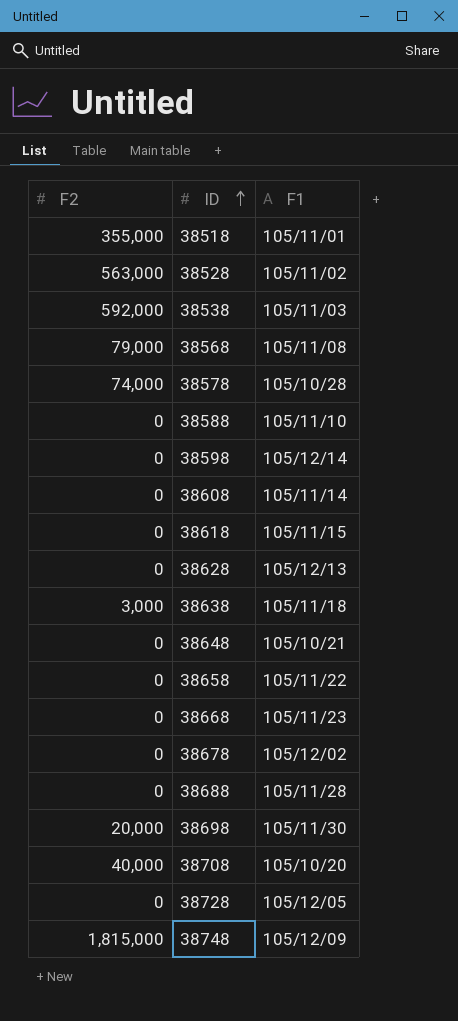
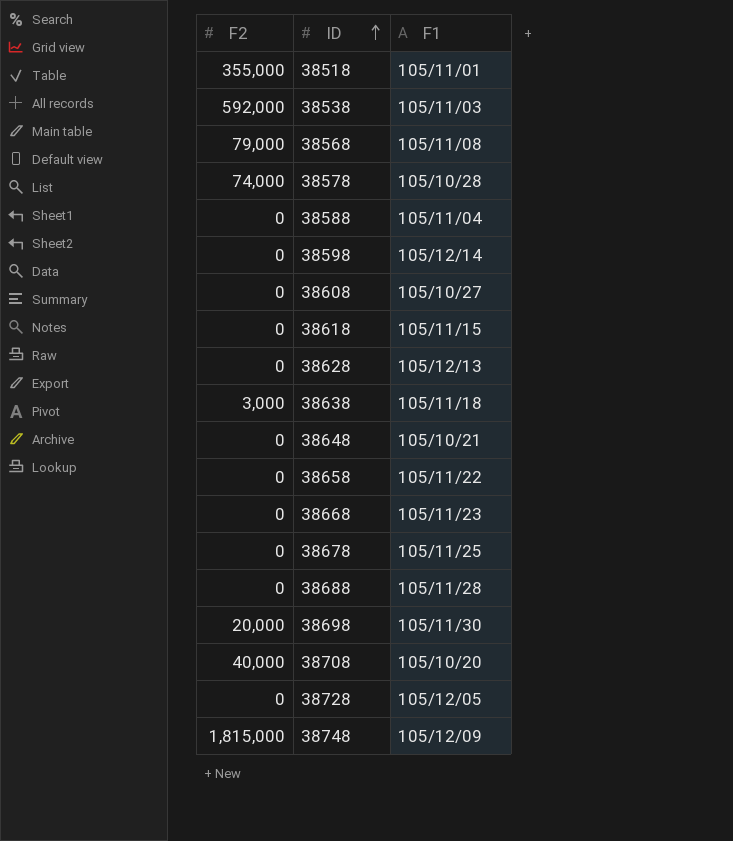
row 38528: 563,000 | 105/11/02 -> none
38588 | F1: 105/11/10 -> 105/11/04
38608 | F1: 105/11/14 -> 105/10/27
38678 | F1: 105/12/02 -> 105/11/25

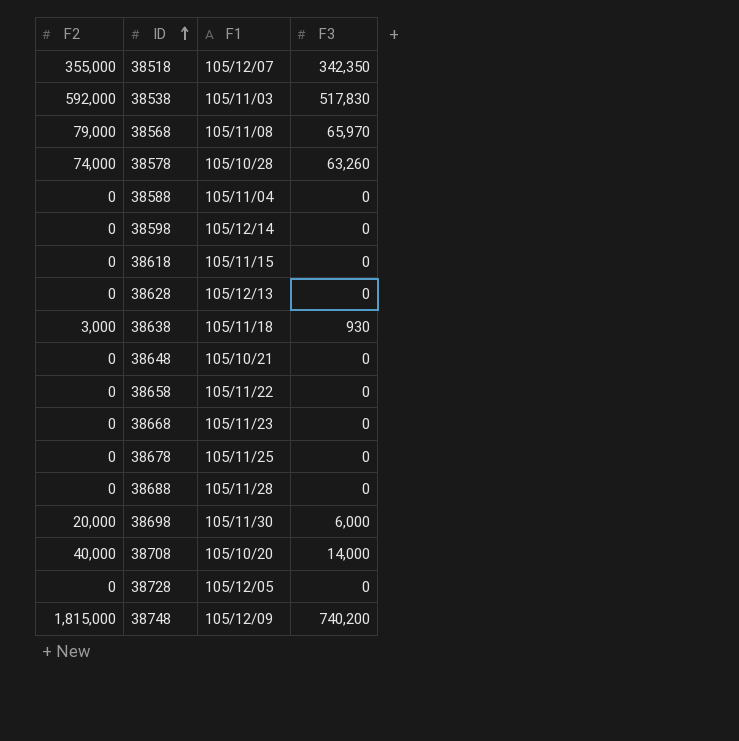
column F3 | position: none -> 4
row 38608: 0 | 105/10/27 -> none
38518 | F1: 105/11/01 -> 105/12/07

